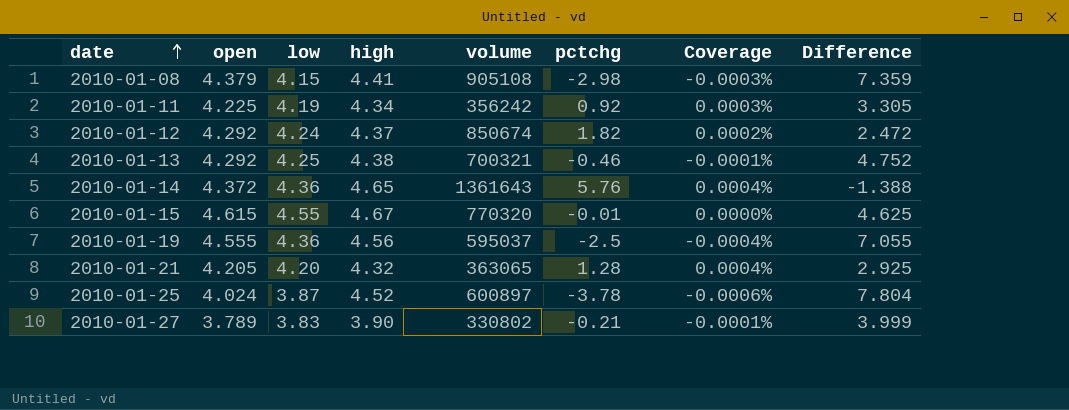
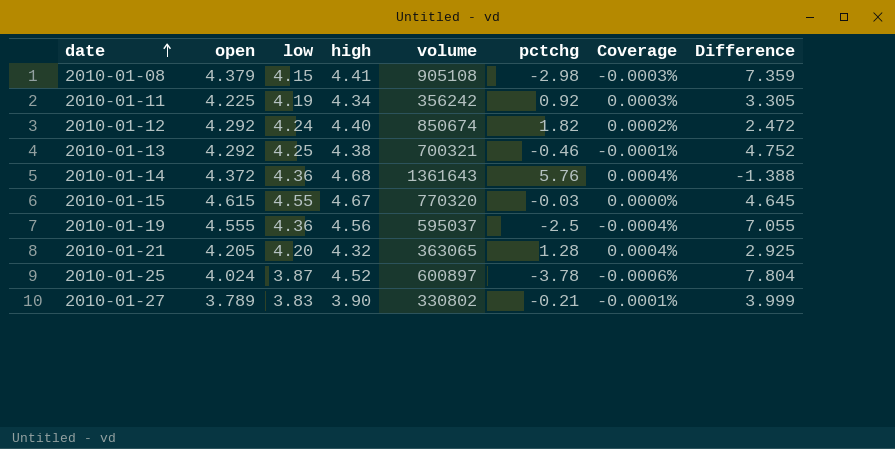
2010-01-12 | high: 4.37 -> 4.40
2010-01-14 | high: 4.65 -> 4.68
2010-01-15 | pctchg: -0.01 -> -0.03
2010-01-15 | Difference: 4.625 -> 4.645

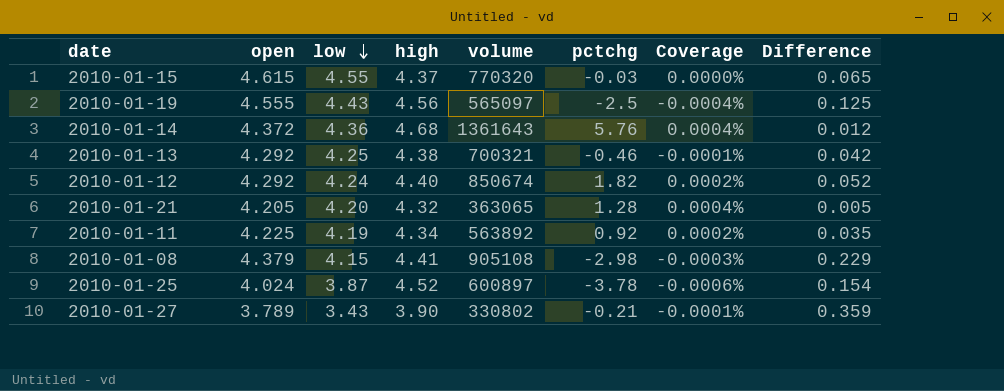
row order: date ascending -> low descending
column Difference | formula: [open] - [pctchg] -> [open] - [low]
2010-01-15 | high: 4.67 -> 4.37
2010-01-19 | low: 4.36 -> 4.43
2010-01-19 | volume: 595037 -> 565097
2010-01-11 | volume: 356242 -> 563892
2010-01-11 | Coverage: 0.0003% -> 0.0002%
2010-01-27 | low: 3.83 -> 3.43

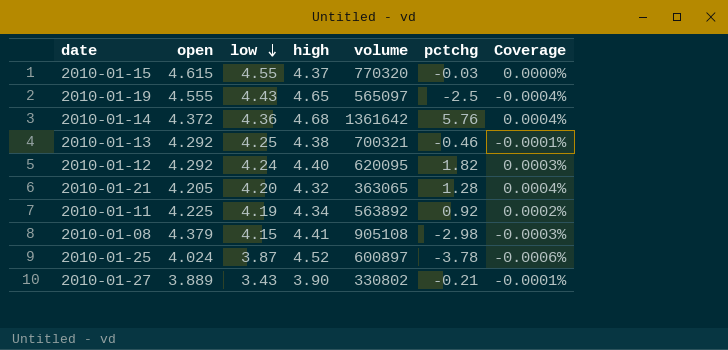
column Difference | formula: [open] - [low] -> none
2010-01-19 | high: 4.56 -> 4.65
2010-01-14 | volume: 1361643 -> 1361642
2010-01-12 | volume: 850674 -> 620095
2010-01-12 | Coverage: 0.0002% -> 0.0003%
2010-01-27 | open: 3.789 -> 3.889

